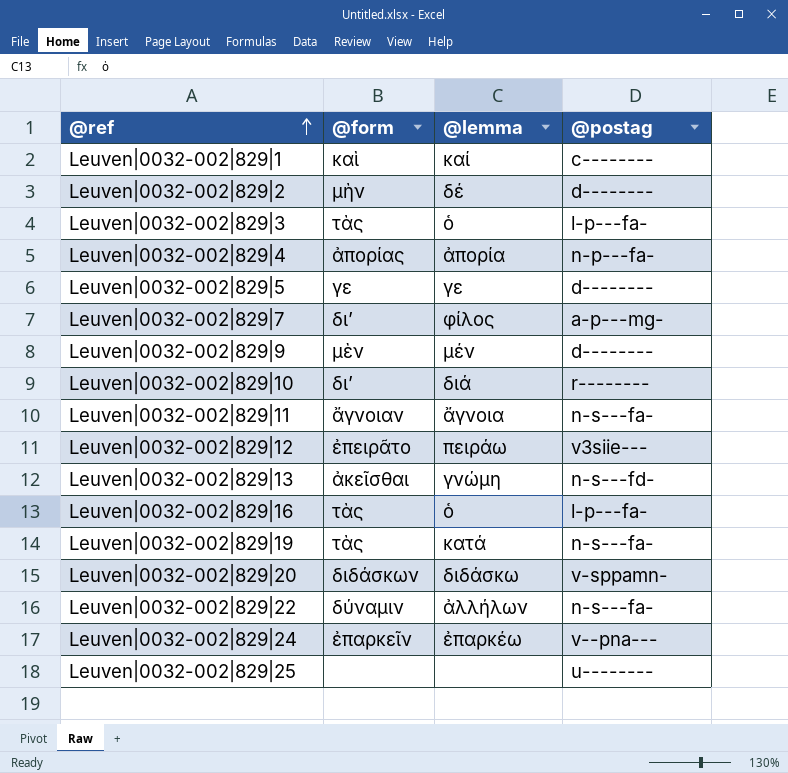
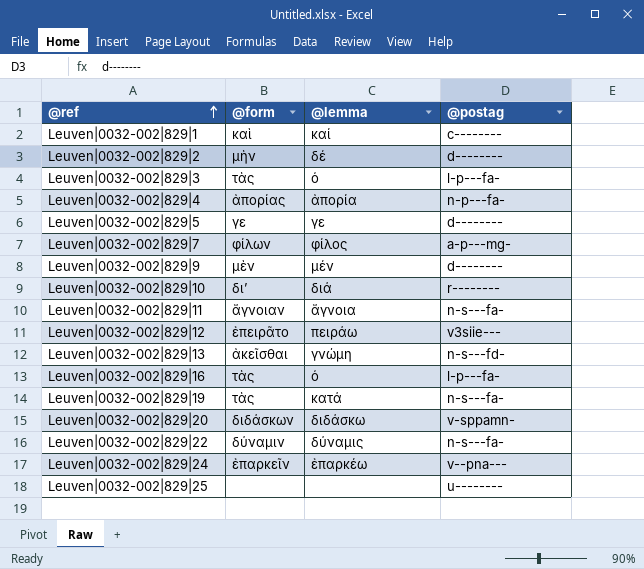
Leuven|0032-002|829|7 | @form: δι’ -> φίλων
Leuven|0032-002|829|22 | @lemma: ἀλλήλων -> δύναμις

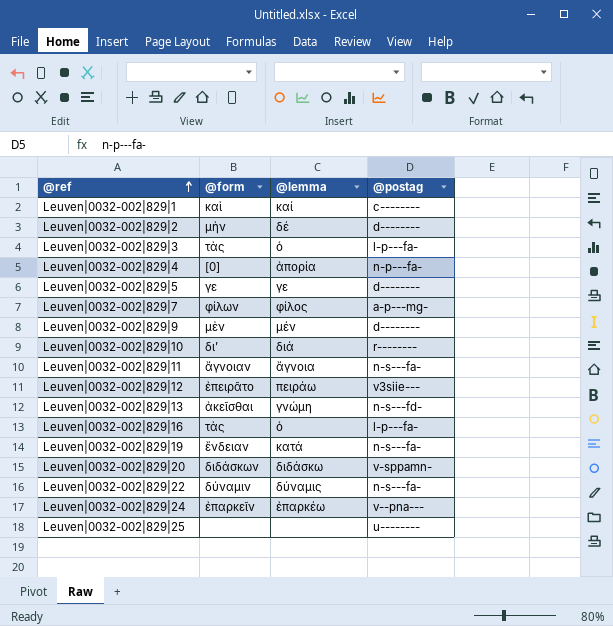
Leuven|0032-002|829|4 | @form: ἀπορίας -> [0]
Leuven|0032-002|829|19 | @form: τὰς -> ἔνδειαν

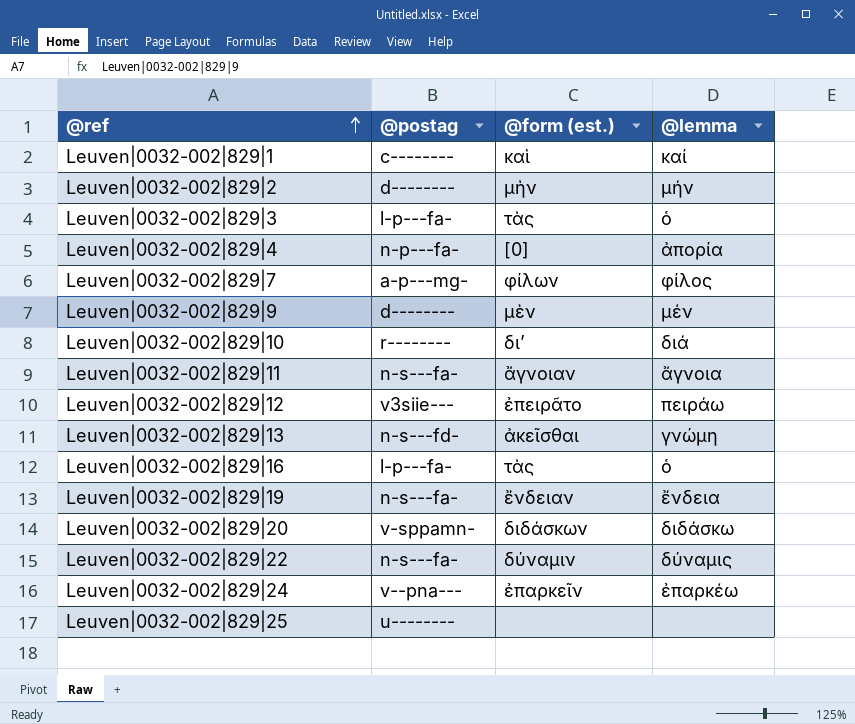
column @postag | position: 4 -> 2
column name: @form -> @form (est.)
row Leuven|0032-002|829|5: γε | γε | d-------- -> none
Leuven|0032-002|829|2 | @lemma: δέ -> μήν
Leuven|0032-002|829|19 | @lemma: κατά -> ἔνδεια

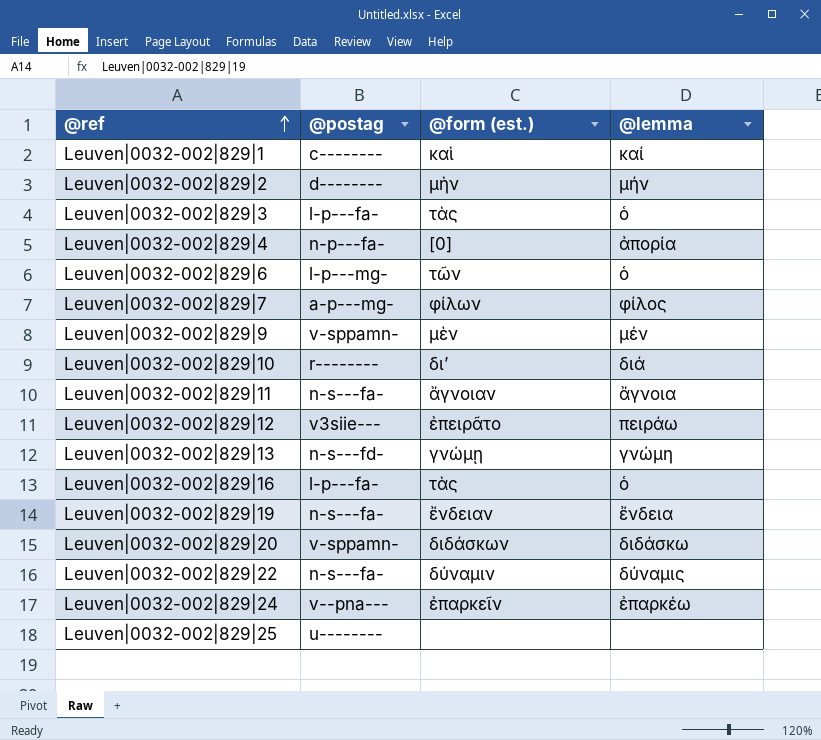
row Leuven|0032-002|829|6: none -> l-p---mg- | τῶν | ὁ
Leuven|0032-002|829|9 | @postag: d-------- -> v-sppamn-
Leuven|0032-002|829|13 | @form (est.): ἀκεῖσθαι -> γνώμῃ

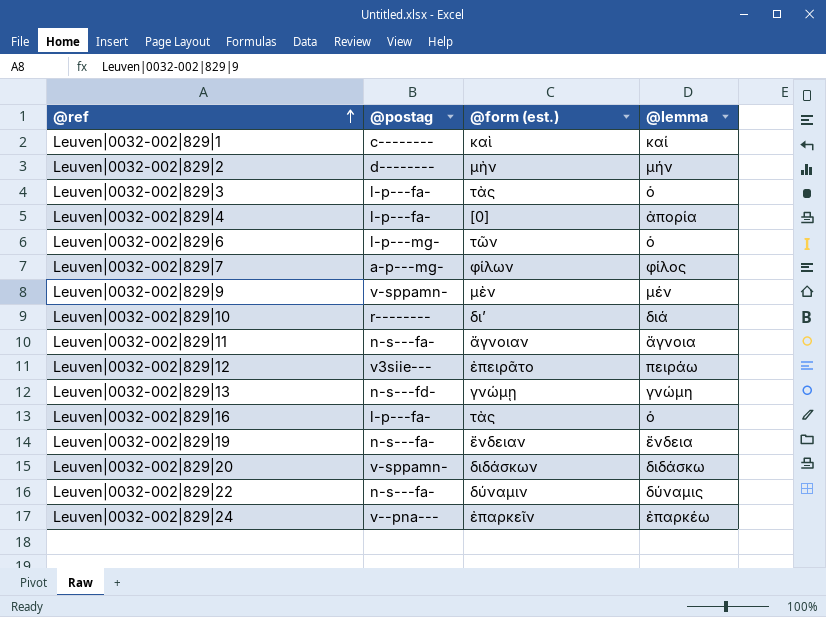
row Leuven|0032-002|829|25: u-------- | none | none -> none
Leuven|0032-002|829|4 | @postag: n-p---fa- -> l-p---fa-

